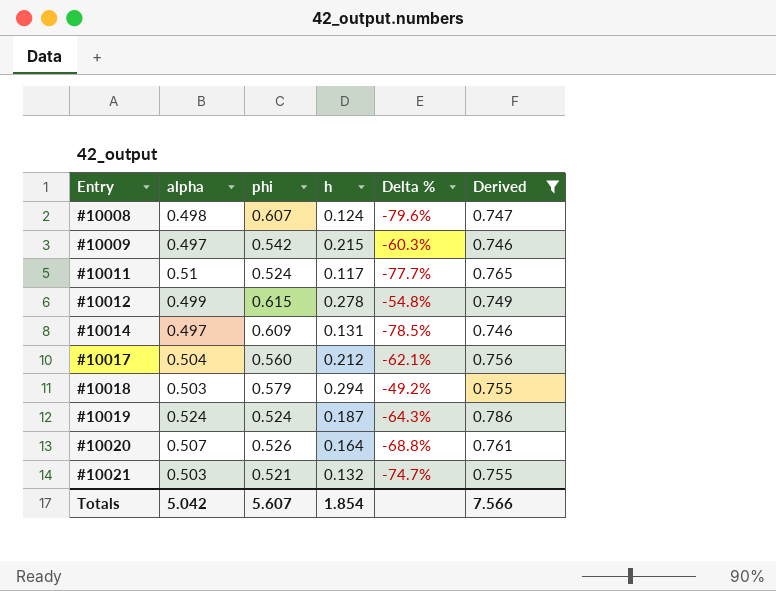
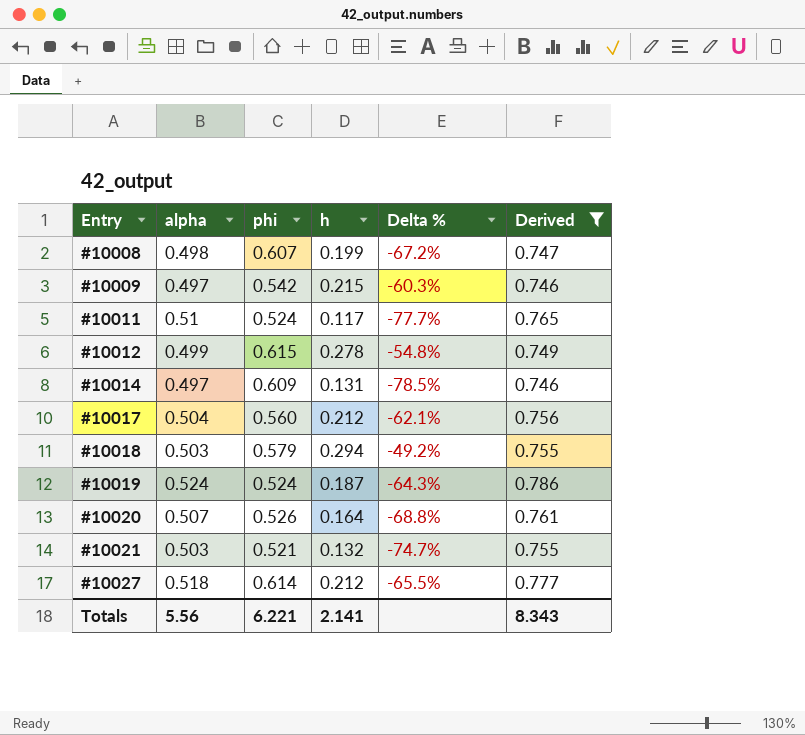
#10008 | h: 0.124 -> 0.199
#10008 | Delta %: -79.6% -> -67.2%
row #10027: none -> 0.518 | 0.614 | 0.212 | -65.5% | 0.777
Totals | alpha: 5.042 -> 5.56
Totals | phi: 5.607 -> 6.221
Totals | h: 1.854 -> 2.141
Totals | Derived: 7.566 -> 8.343

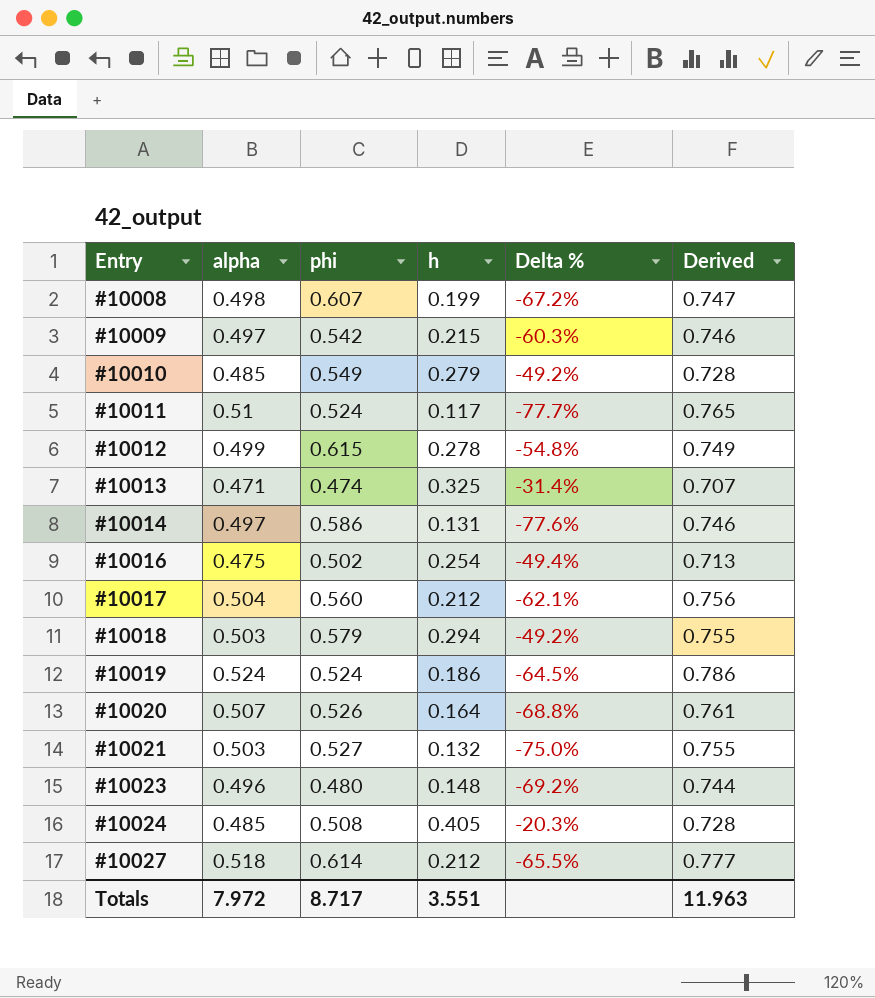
filter: Derived >= 0.746 -> none
#10014 | phi: 0.609 -> 0.586
#10014 | Delta %: -78.5% -> -77.6%
#10019 | h: 0.187 -> 0.186
#10019 | Delta %: -64.3% -> -64.5%
#10021 | phi: 0.521 -> 0.527
#10021 | Delta %: -74.7% -> -75.0%
Totals | alpha: 5.56 -> 7.972
Totals | phi: 6.221 -> 8.717
Totals | h: 2.141 -> 3.551
Totals | Derived: 8.343 -> 11.963

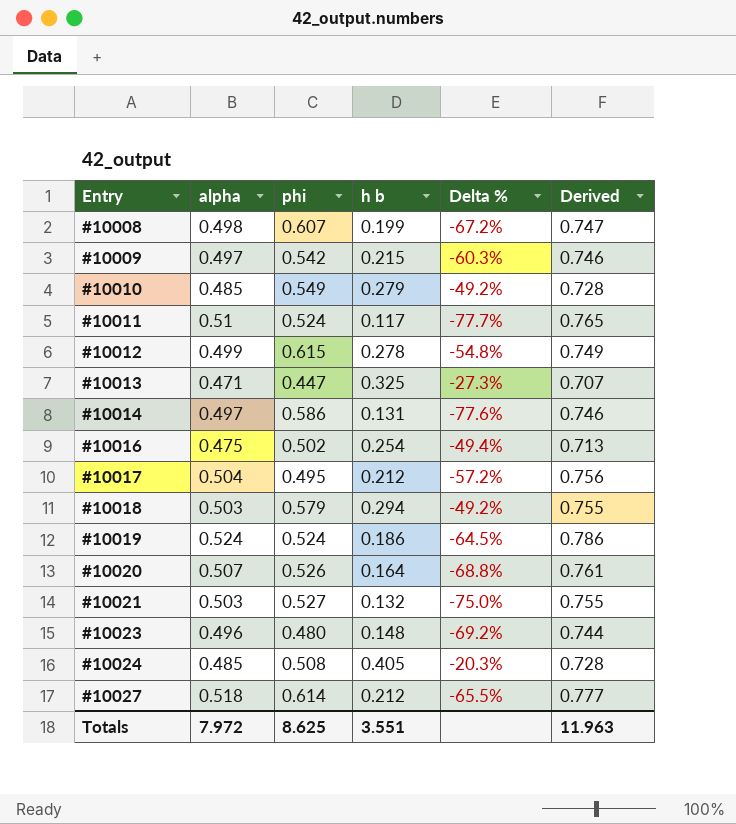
column name: h -> h b
#10013 | phi: 0.474 -> 0.447
#10013 | Delta %: -31.4% -> -27.3%
#10017 | phi: 0.560 -> 0.495
#10017 | Delta %: -62.1% -> -57.2%
Totals | phi: 8.717 -> 8.625

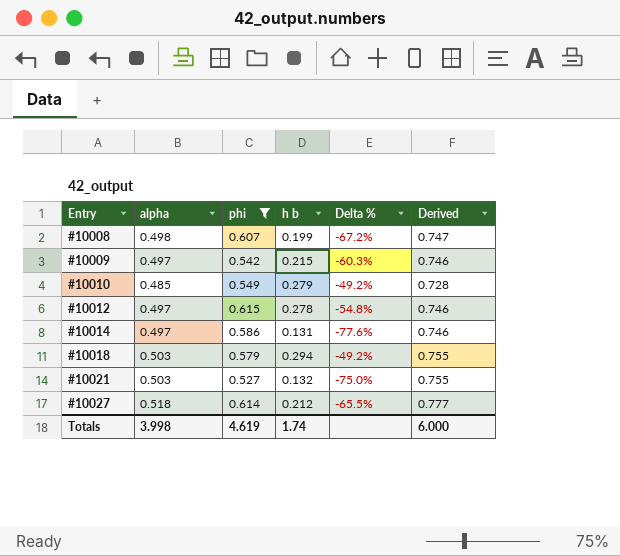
filter: none -> phi >= 0.527
#10012 | alpha: 0.499 -> 0.497
#10012 | Derived: 0.749 -> 0.746
Totals | alpha: 7.972 -> 3.998
Totals | phi: 8.625 -> 4.619
Totals | h b: 3.551 -> 1.74
Totals | Derived: 11.963 -> 6.000

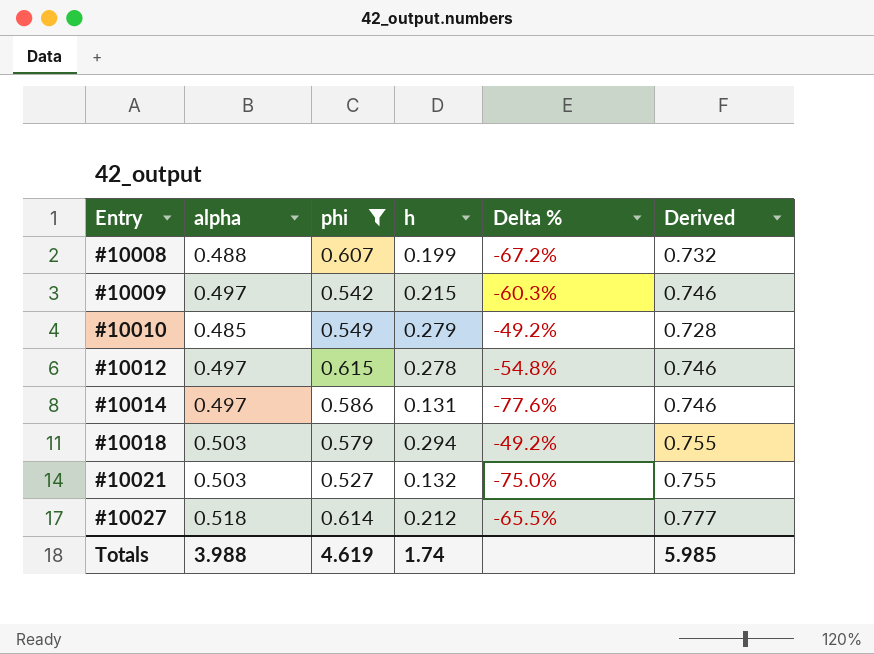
column name: h b -> h
#10008 | alpha: 0.498 -> 0.488
#10008 | Derived: 0.747 -> 0.732
Totals | alpha: 3.998 -> 3.988
Totals | Derived: 6.000 -> 5.985

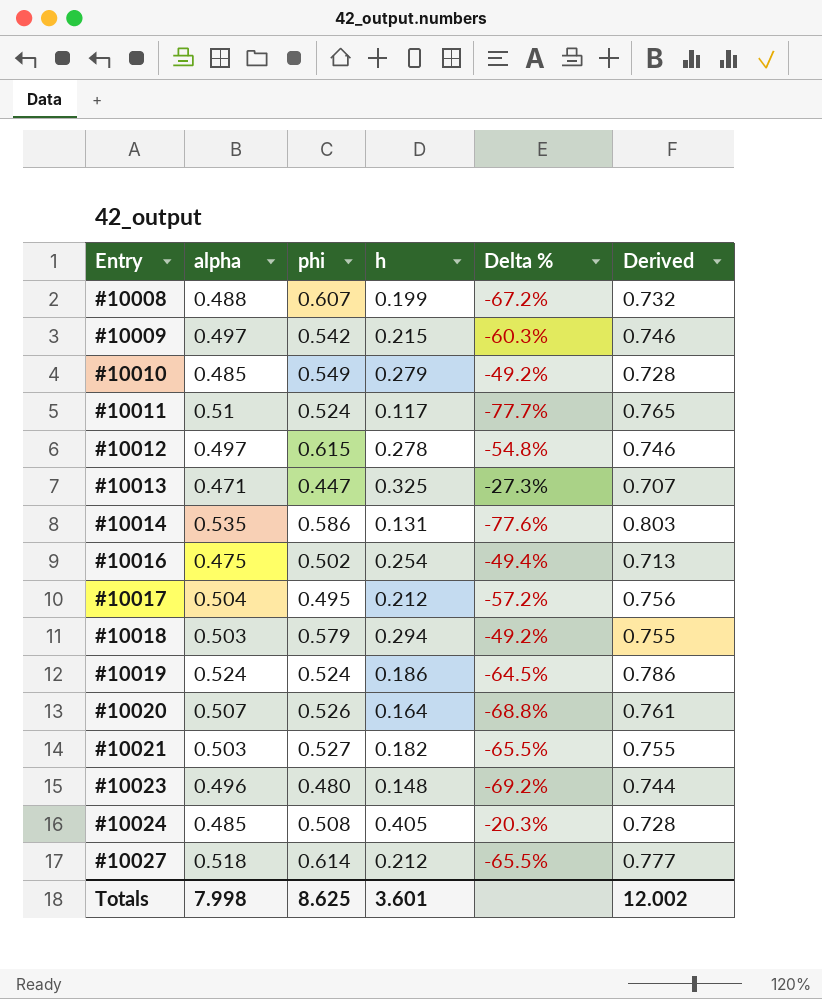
filter: phi >= 0.527 -> none
#10014 | alpha: 0.497 -> 0.535
#10014 | Derived: 0.746 -> 0.803
#10021 | h: 0.132 -> 0.182
#10021 | Delta %: -75.0% -> -65.5%
Totals | alpha: 3.988 -> 7.998
Totals | phi: 4.619 -> 8.625
Totals | h: 1.74 -> 3.601
Totals | Derived: 5.985 -> 12.002

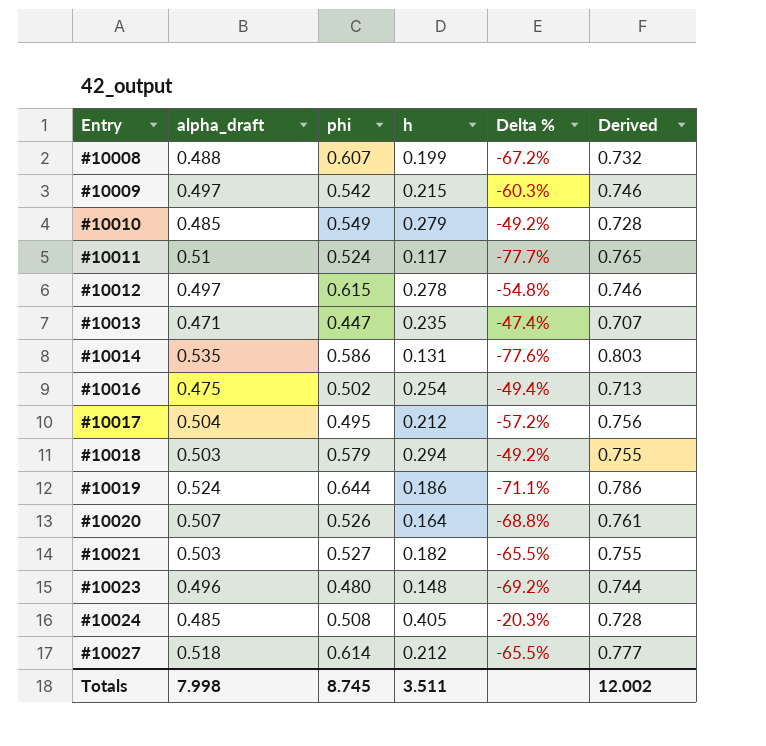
column name: alpha -> alpha_draft
#10013 | h: 0.325 -> 0.235
#10013 | Delta %: -27.3% -> -47.4%
#10019 | phi: 0.524 -> 0.644
#10019 | Delta %: -64.5% -> -71.1%
Totals | phi: 8.625 -> 8.745
Totals | h: 3.601 -> 3.511

